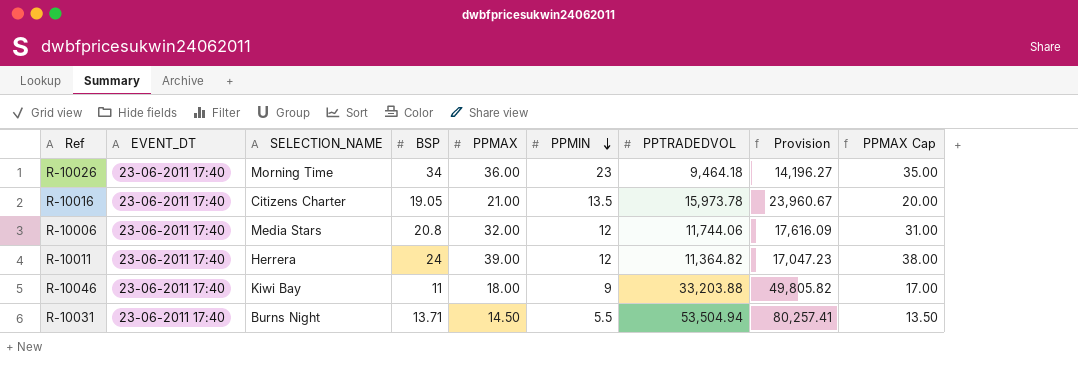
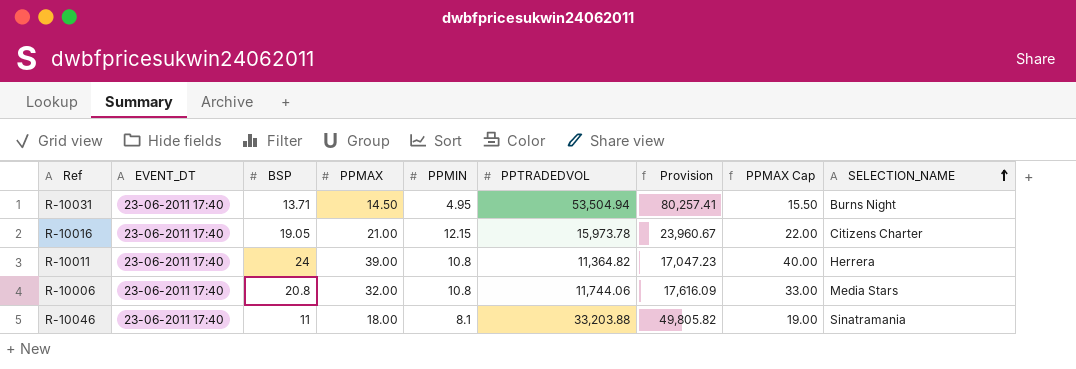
row order: PPMIN descending -> SELECTION_NAME ascending
column PPMAX Cap | formula: [PPMAX] - 1 -> [PPMAX] + 1
column SELECTION_NAME | position: 3 -> 9
row R-10026: 23-06-2011 17:40 | Morning Time | 34 | 36.00 | 23 | 9,464.18 | 14,196.27 | 35.00 -> none
R-10031 | PPMIN: 5.5 -> 4.95
R-10016 | PPMIN: 13.5 -> 12.15
R-10011 | PPMIN: 12 -> 10.8
R-10006 | PPMIN: 12 -> 10.8
R-10046 | PPMIN: 9 -> 8.1
R-10046 | SELECTION_NAME: Kiwi Bay -> Sinatramania

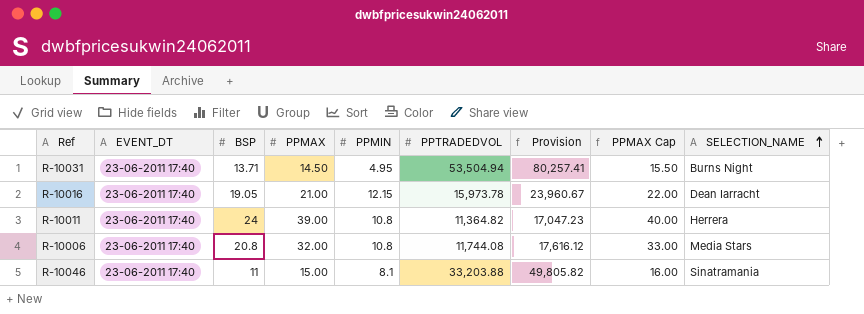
R-10016 | SELECTION_NAME: Citizens Charter -> Dean Iarracht
R-10006 | PPTRADEDVOL: 11,744.06 -> 11,744.08
R-10006 | Provision: 17,616.09 -> 17,616.12
R-10046 | PPMAX: 18.00 -> 15.00
R-10046 | PPMAX Cap: 19.00 -> 16.00

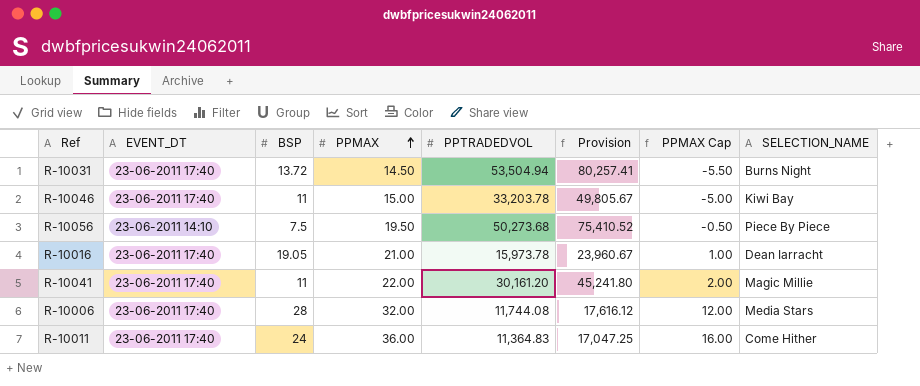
row order: SELECTION_NAME ascending -> PPMAX ascending
column PPMIN | position: 5 -> none
column PPMAX Cap | formula: [PPMAX] + 1 -> [PPMAX] - 20
R-10031 | BSP: 13.71 -> 13.72
R-10046 | PPTRADEDVOL: 33,203.88 -> 33,203.78
R-10046 | Provision: 49,805.82 -> 49,805.67
R-10046 | SELECTION_NAME: Sinatramania -> Kiwi Bay
row R-10056: none -> 23-06-2011 14:10 | 7.5 | 19.50 | 50,273.68 | 75,410.52 | -0.50 | Piece By Piece
row R-10041: none -> 23-06-2011 17:40 | 11 | 22.00 | 30,161.20 | 45,241.80 | 2.00 | Magic Millie
R-10006 | BSP: 20.8 -> 28
R-10011 | PPMAX: 39.00 -> 36.00
R-10011 | PPTRADEDVOL: 11,364.82 -> 11,364.83
R-10011 | Provision: 17,047.23 -> 17,047.25
R-10011 | SELECTION_NAME: Herrera -> Come Hither

